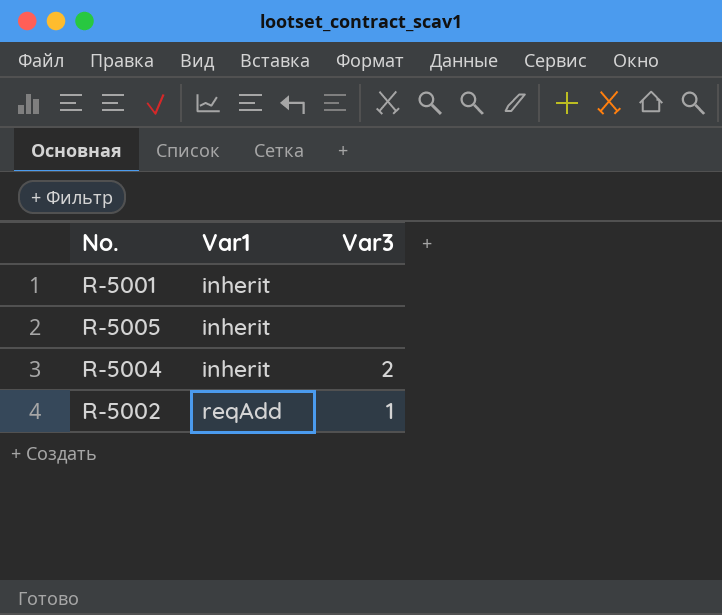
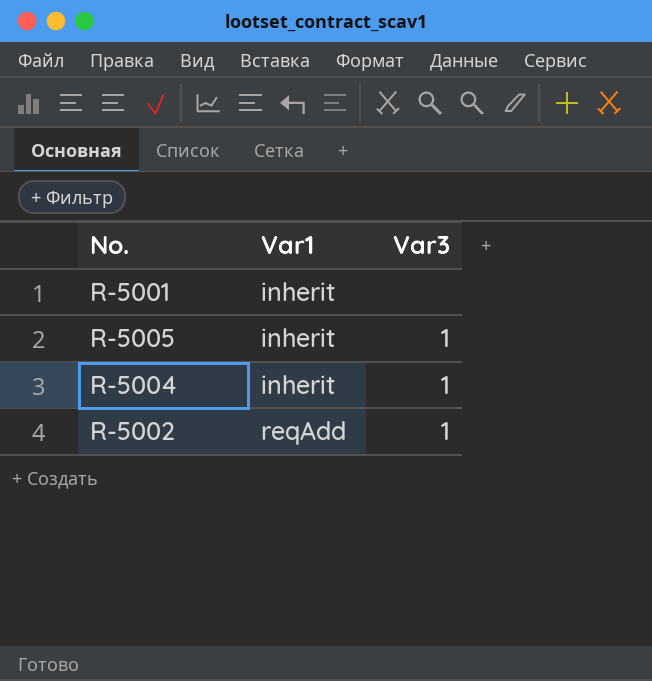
R-5005 | Var3: none -> 1
R-5004 | Var3: 2 -> 1

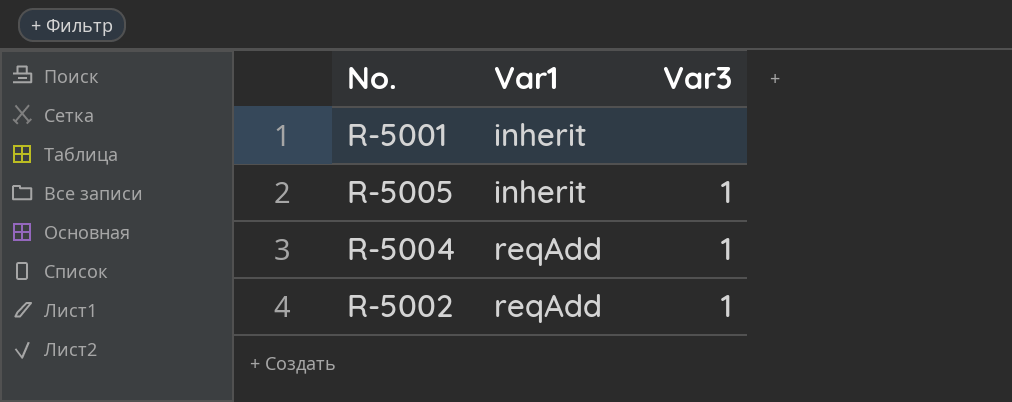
R-5004 | Var1: inherit -> reqAdd

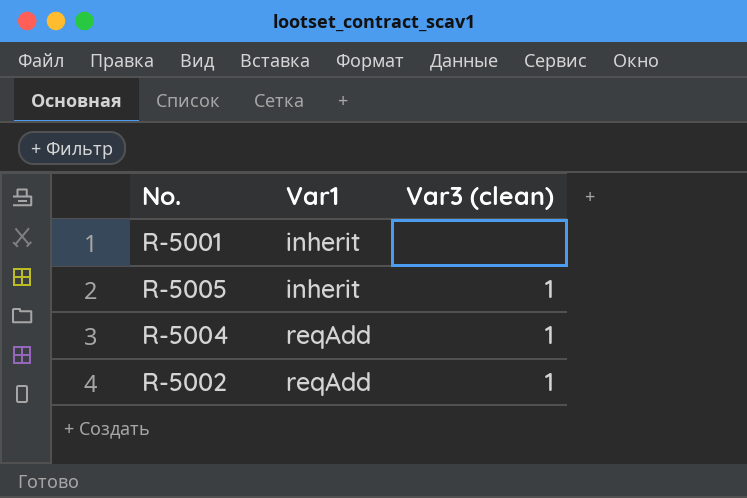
column name: Var3 -> Var3 (clean)

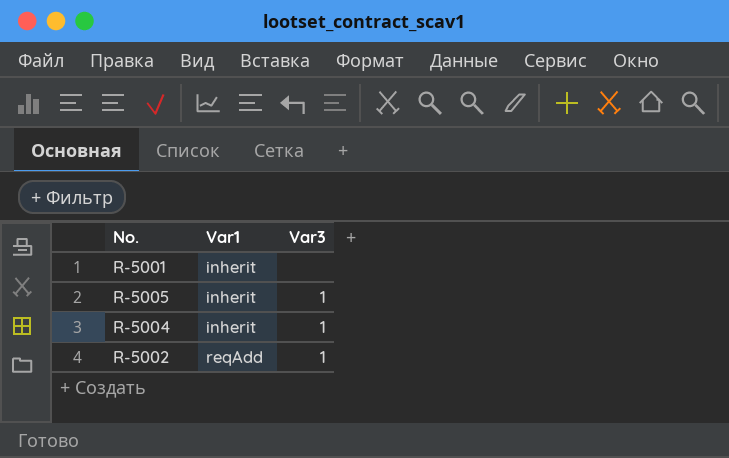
column name: Var3 (clean) -> Var3
R-5004 | Var1: reqAdd -> inherit

